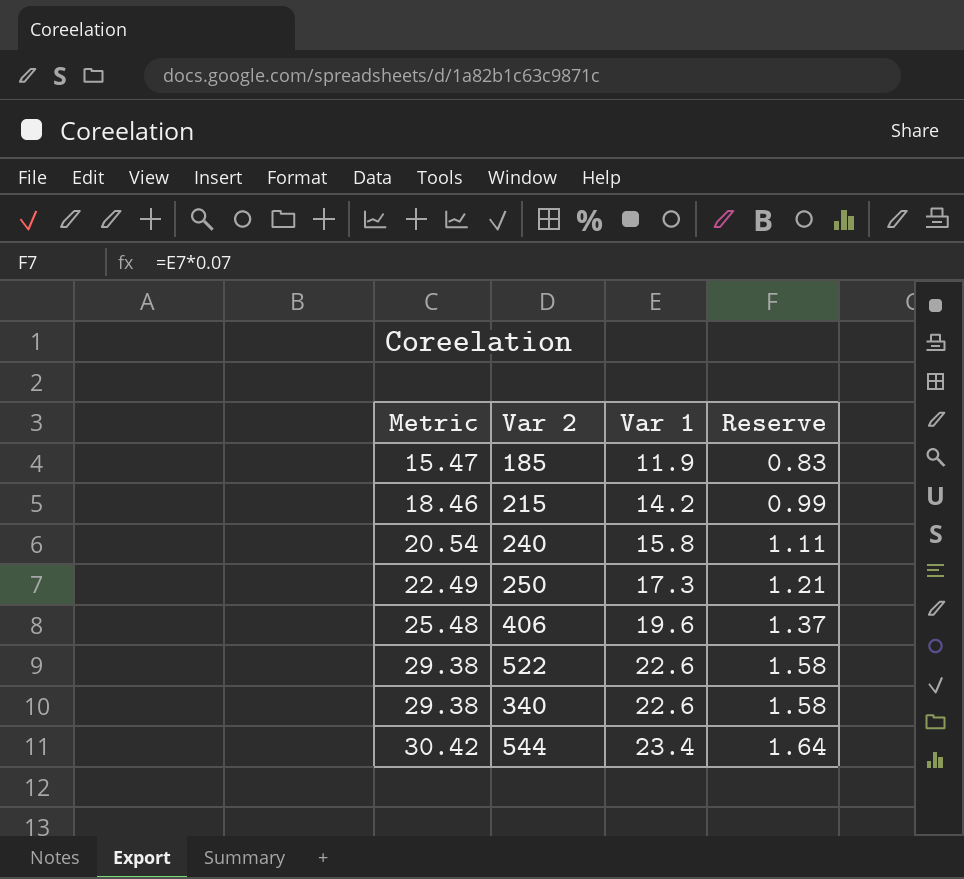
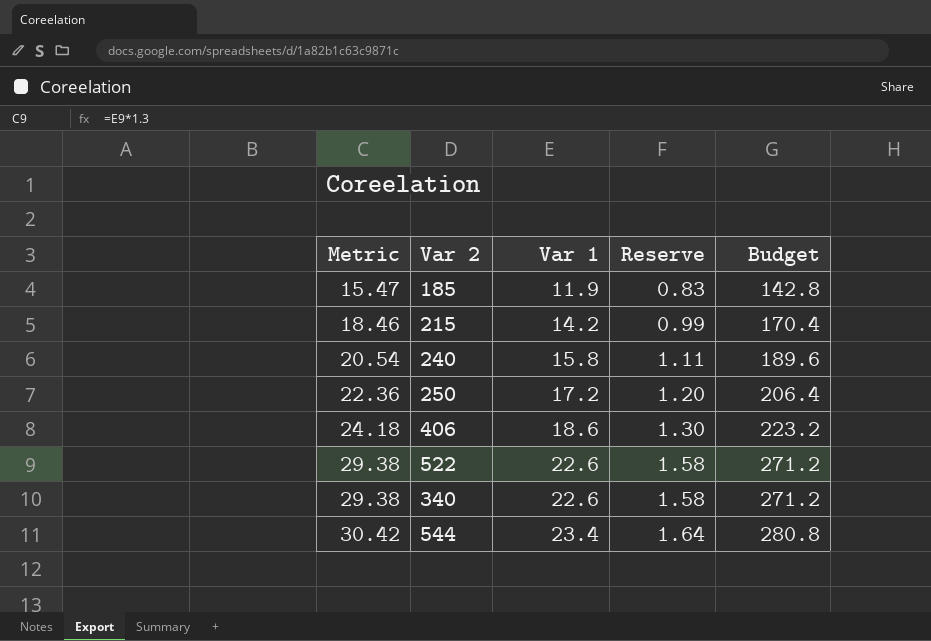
column Budget | formula: none -> [Var 1] * 12
250 | Metric: 22.49 -> 22.36
250 | Var 1: 17.3 -> 17.2
250 | Reserve: 1.21 -> 1.20
406 | Metric: 25.48 -> 24.18
406 | Var 1: 19.6 -> 18.6
406 | Reserve: 1.37 -> 1.30

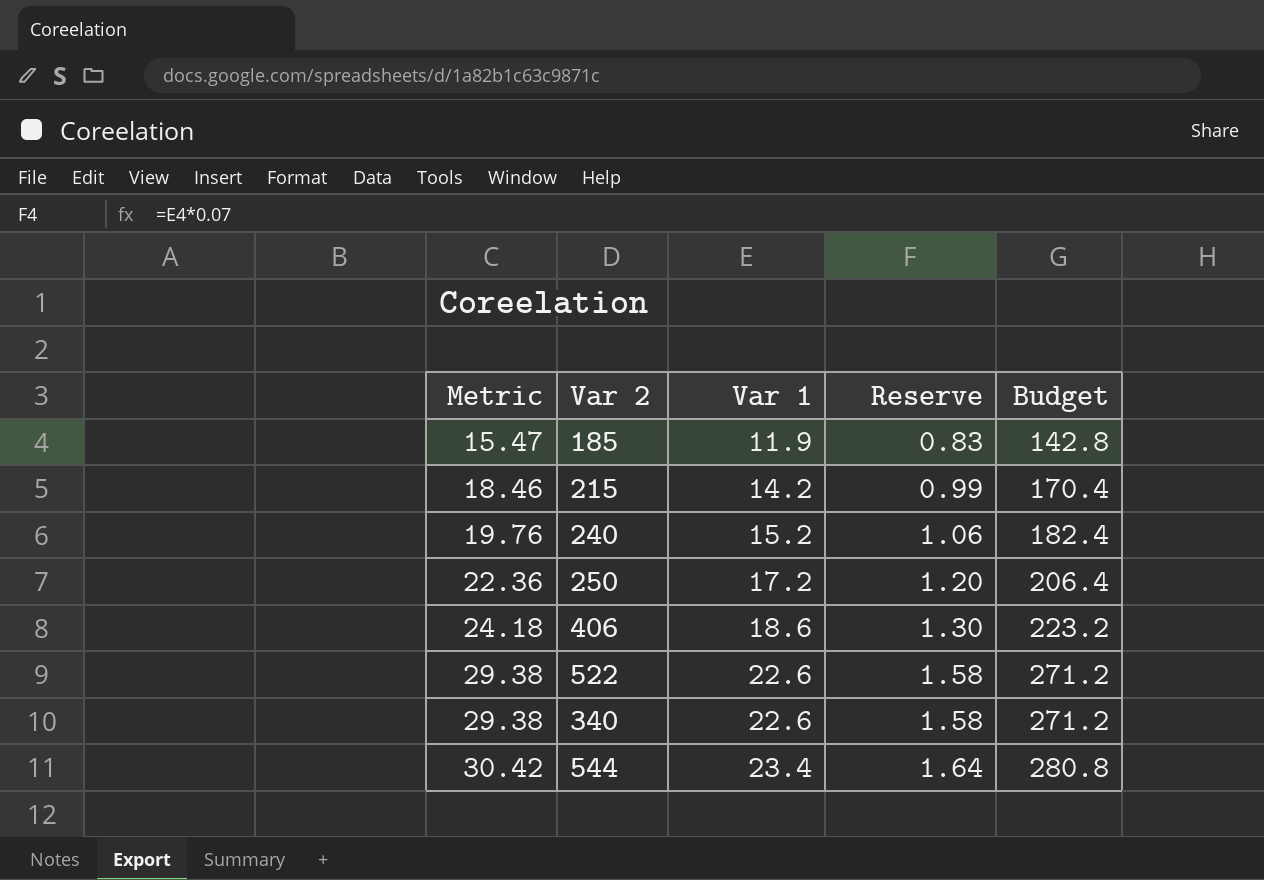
240 | Metric: 20.54 -> 19.76
240 | Var 1: 15.8 -> 15.2
240 | Reserve: 1.11 -> 1.06
240 | Budget: 189.6 -> 182.4

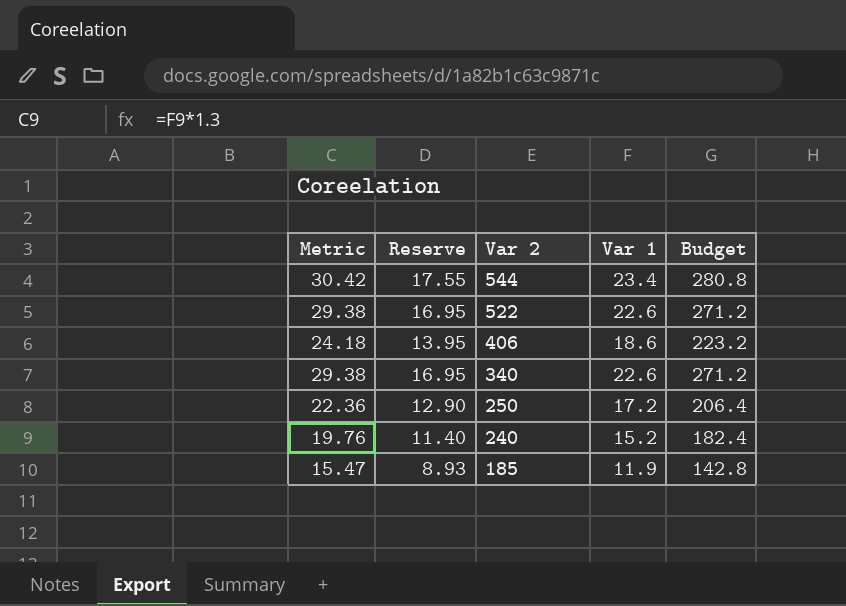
row order: Metric ascending -> Var 2 descending
column Reserve | formula: [Var 1] * 0.07 -> [Var 1] * 0.75
column Reserve | position: 4 -> 2
row 215: 18.46 | 14.2 | 0.99 | 170.4 -> none

